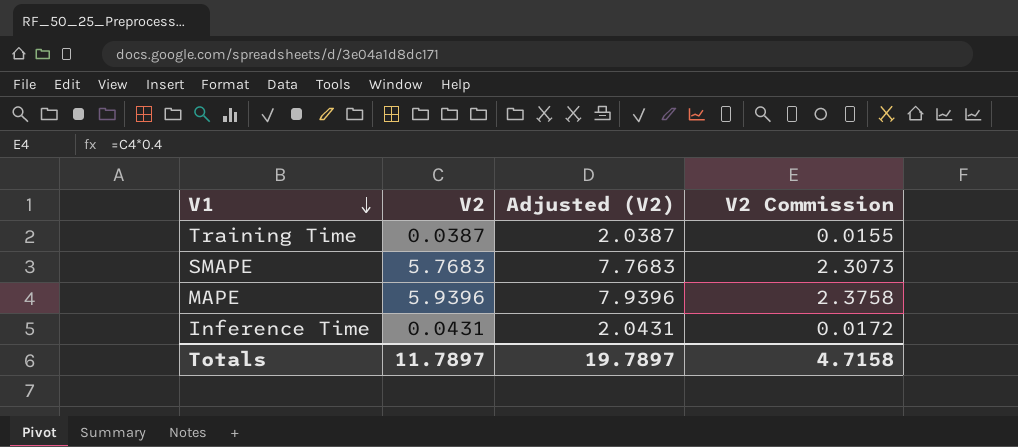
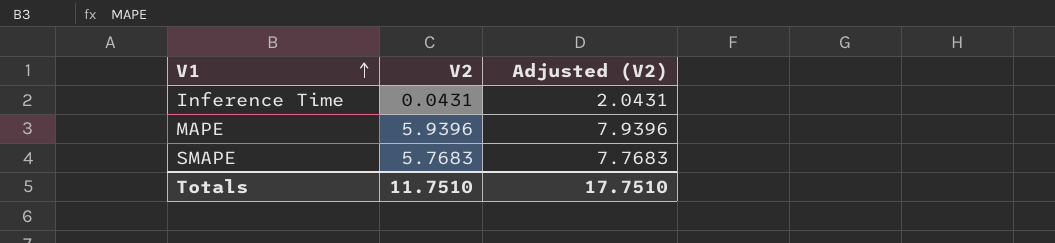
row order: V1 descending -> V1 ascending
column V2 Commission | formula: [V2] * 0.4 -> none
row Training Time: 0.0387 | 2.0387 | 0.0155 -> none
Totals | V2: 11.7897 -> 11.7510
Totals | Adjusted (V2): 19.7897 -> 17.7510

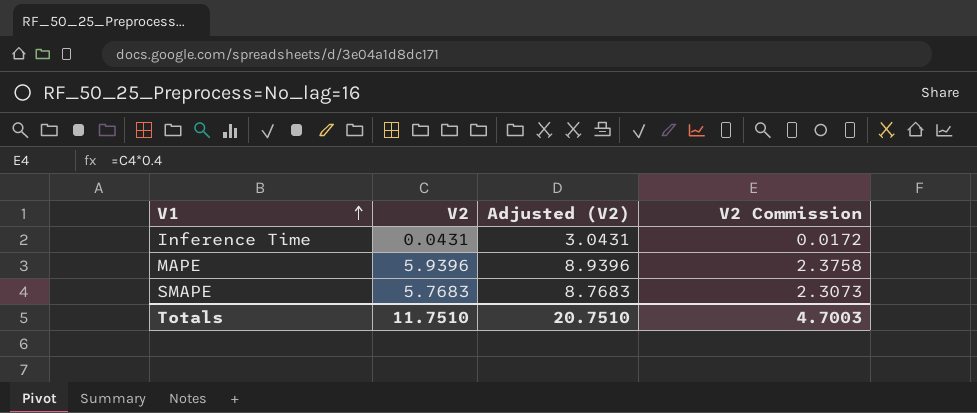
column Adjusted (V2) | formula: [V2] + 2 -> [V2] + 3
column V2 Commission | formula: none -> [V2] * 0.4
Totals | Adjusted (V2): 17.7510 -> 20.7510

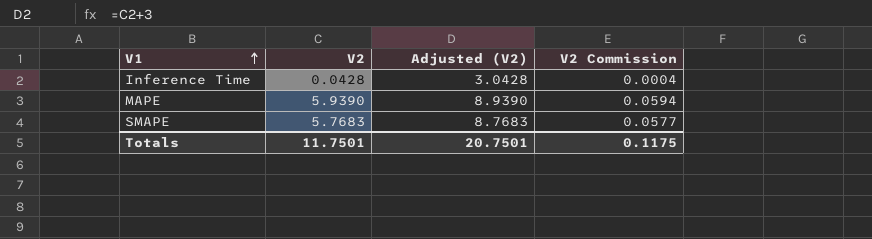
column V2 Commission | formula: [V2] * 0.4 -> [V2] * 0.01
Inference Time | V2: 0.0431 -> 0.0428
Inference Time | Adjusted (V2): 3.0431 -> 3.0428
MAPE | V2: 5.9396 -> 5.9390
MAPE | Adjusted (V2): 8.9396 -> 8.9390
Totals | V2: 11.7510 -> 11.7501
Totals | Adjusted (V2): 20.7510 -> 20.7501
Totals | V2 Commission: 4.7003 -> 0.1175

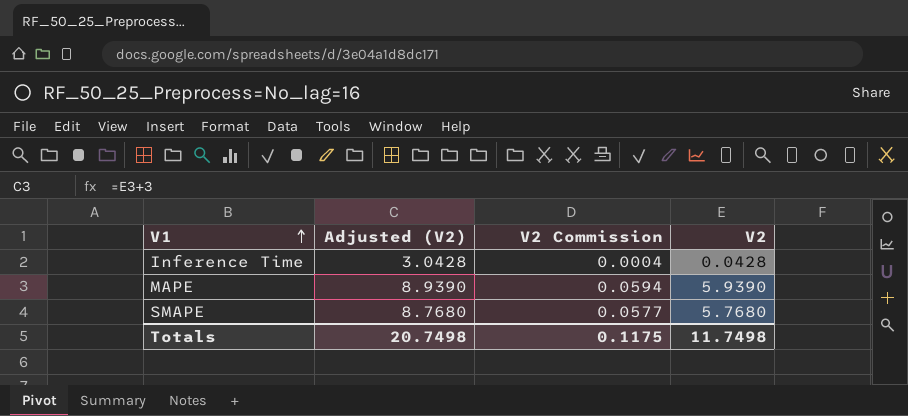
column V2 | position: 2 -> 4
SMAPE | Adjusted (V2): 8.7683 -> 8.7680
SMAPE | V2: 5.7683 -> 5.7680
Totals | Adjusted (V2): 20.7501 -> 20.7498
Totals | V2: 11.7501 -> 11.7498

